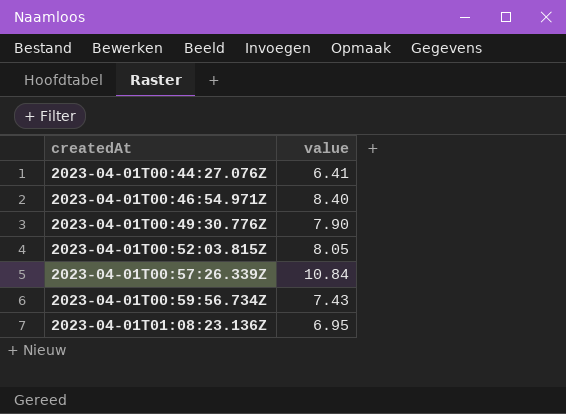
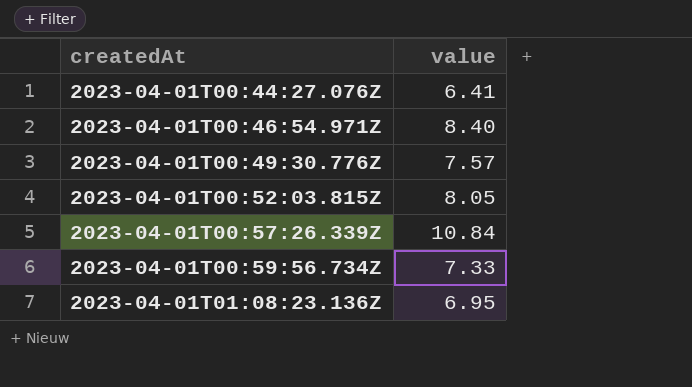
2023-04-01T00:49:30.776Z | value: 7.90 -> 7.57
2023-04-01T00:59:56.734Z | value: 7.43 -> 7.33

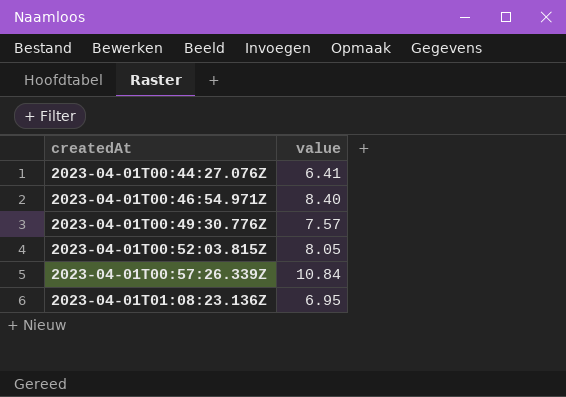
row 2023-04-01T00:59:56.734Z: 7.33 -> none

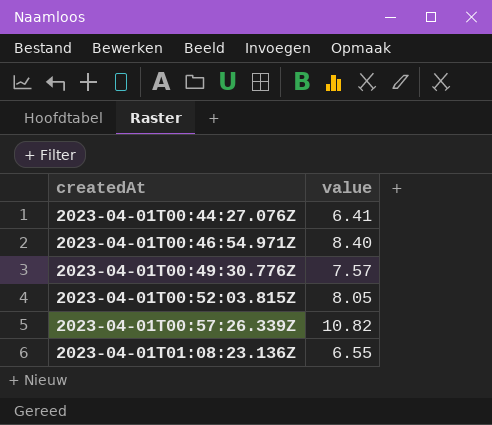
2023-04-01T00:57:26.339Z | value: 10.84 -> 10.82
2023-04-01T01:08:23.136Z | value: 6.95 -> 6.55

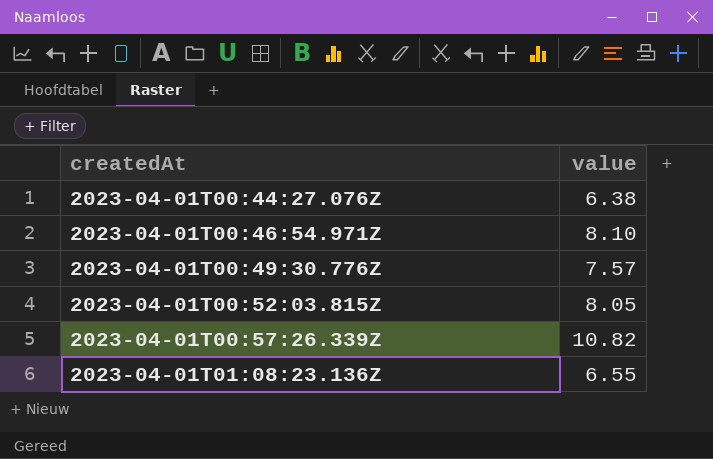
2023-04-01T00:44:27.076Z | value: 6.41 -> 6.38
2023-04-01T00:46:54.971Z | value: 8.40 -> 8.10

